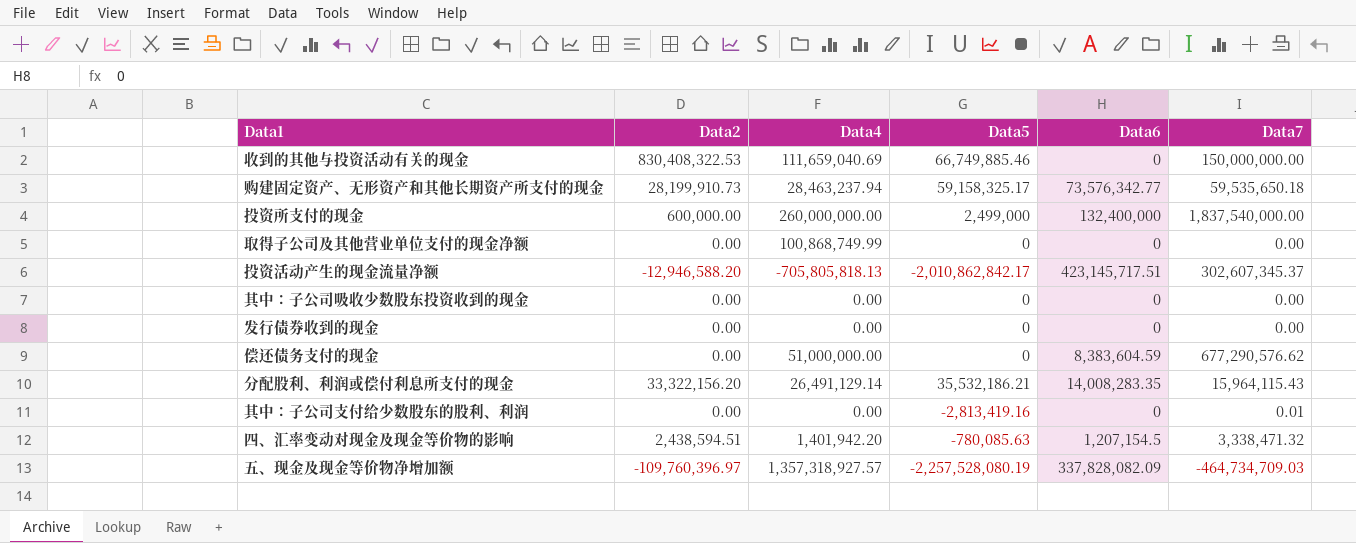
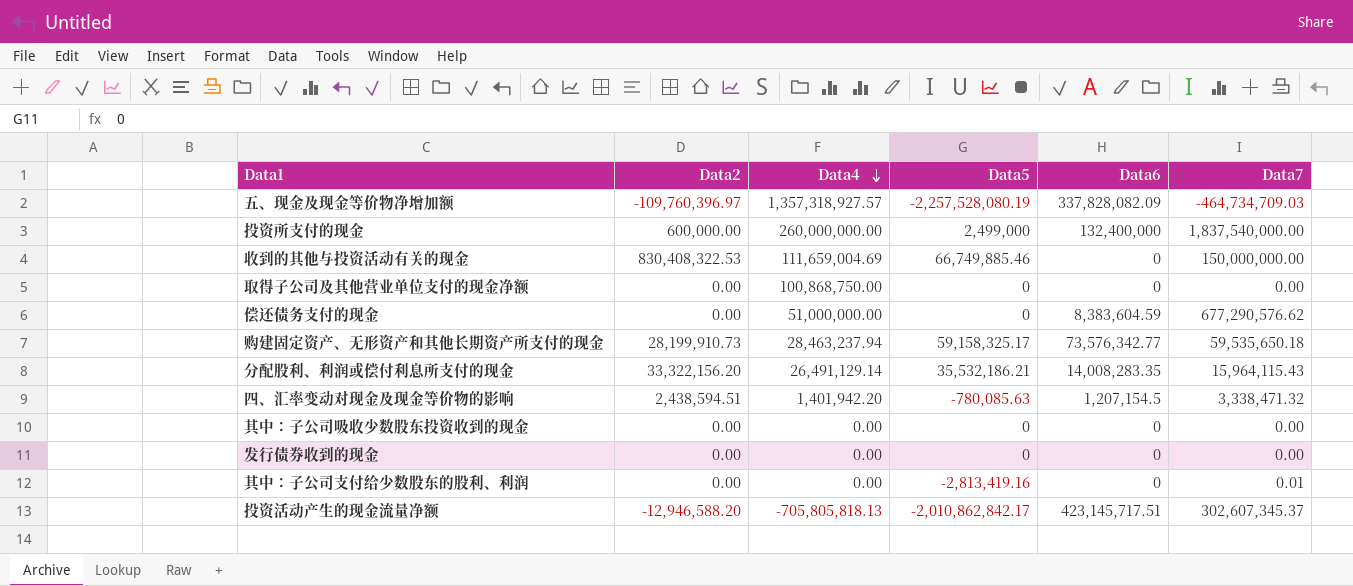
row order: none -> Data4 descending
收到的其他与投资活动有关的现金 | Data4: 111,659,040.69 -> 111,659,004.69
取得子公司及其他营业单位支付的现金净额 | Data4: 100,868,749.99 -> 100,868,750.00

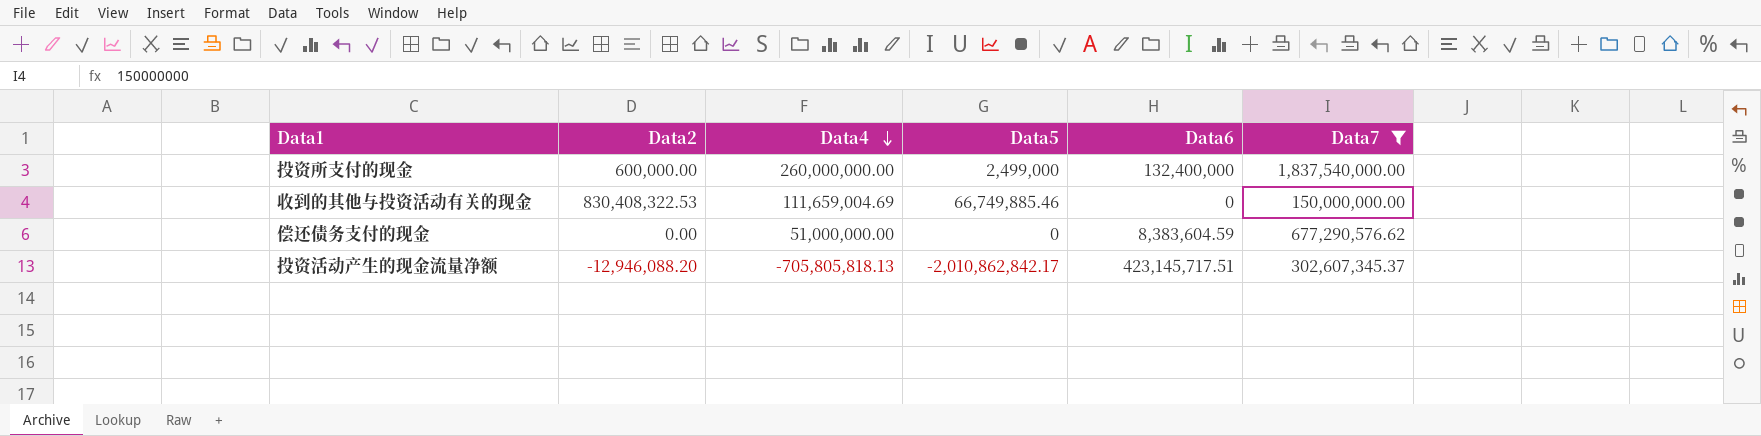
filter: none -> Data7 >= 150,000,000.00
投资活动产生的现金流量净额 | Data2: -12,946,588.20 -> -12,946,088.20

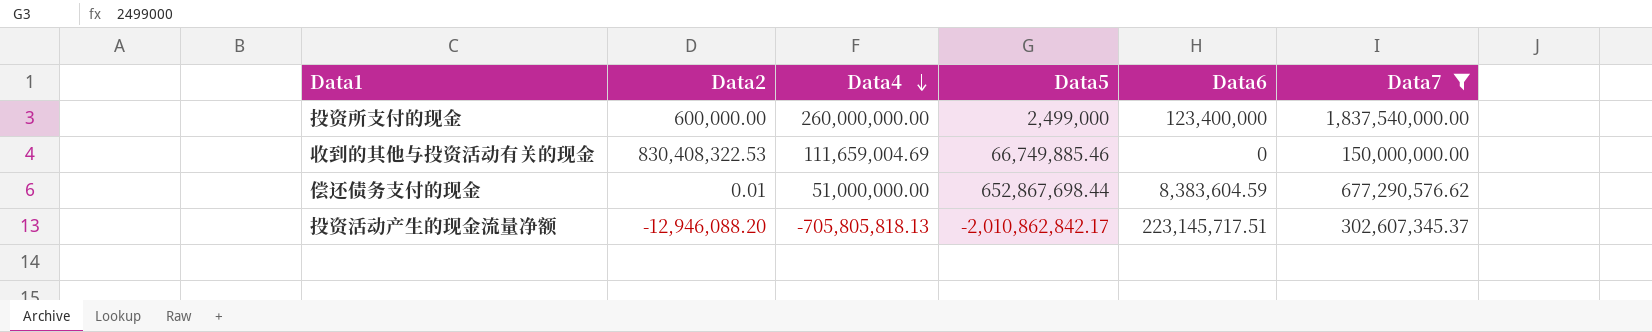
投资所支付的现金 | Data6: 132,400,000 -> 123,400,000
偿还债务支付的现金 | Data2: 0.00 -> 0.01
偿还债务支付的现金 | Data5: 0 -> 652,867,698.44
投资活动产生的现金流量净额 | Data6: 423,145,717.51 -> 223,145,717.51

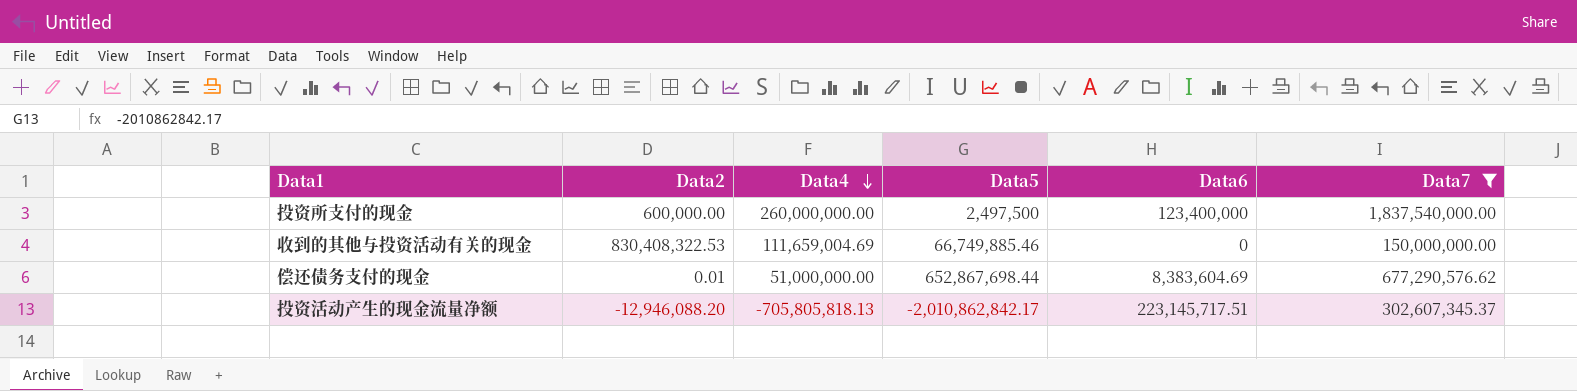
投资所支付的现金 | Data5: 2,499,000 -> 2,497,500
偿还债务支付的现金 | Data6: 8,383,604.59 -> 8,383,604.69

